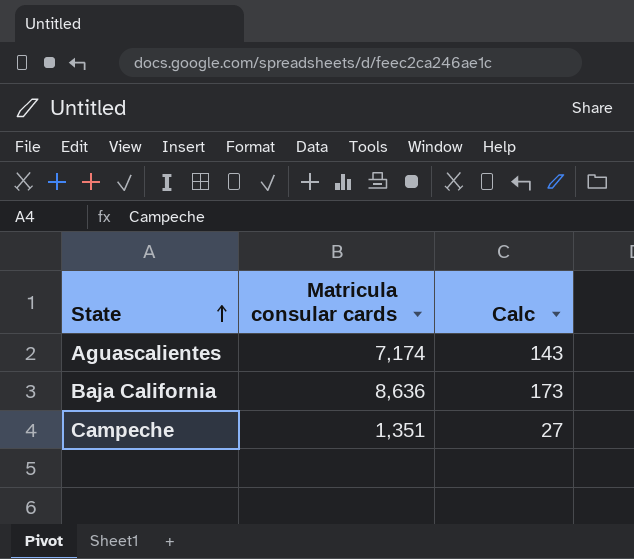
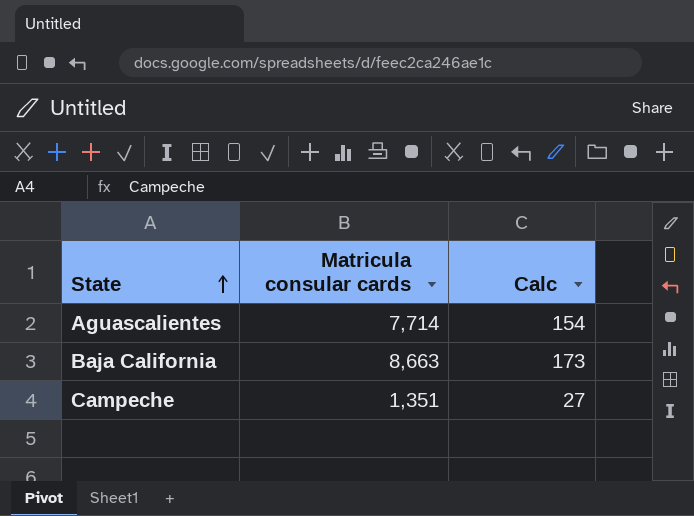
Aguascalientes | Matricula consular cards: 7,174 -> 7,714
Aguascalientes | Calc: 143 -> 154
Baja California | Matricula consular cards: 8,636 -> 8,663

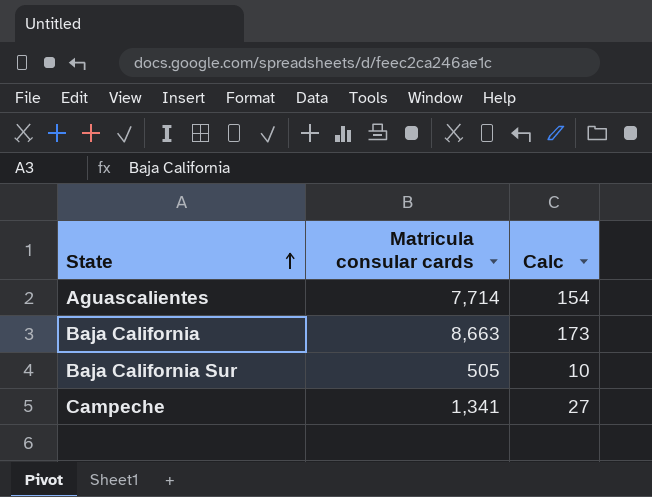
row Baja California Sur: none -> 505 | 10
Campeche | Matricula consular cards: 1,351 -> 1,341

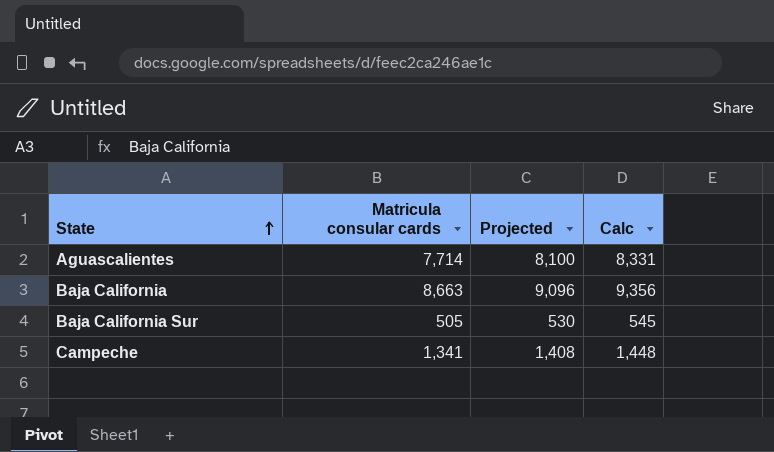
column Projected | formula: none -> [Matricula consular cards] * 1.05
column Calc | formula: [Matricula consular cards] * 0.02 -> [Matricula consular cards] * 1.08

